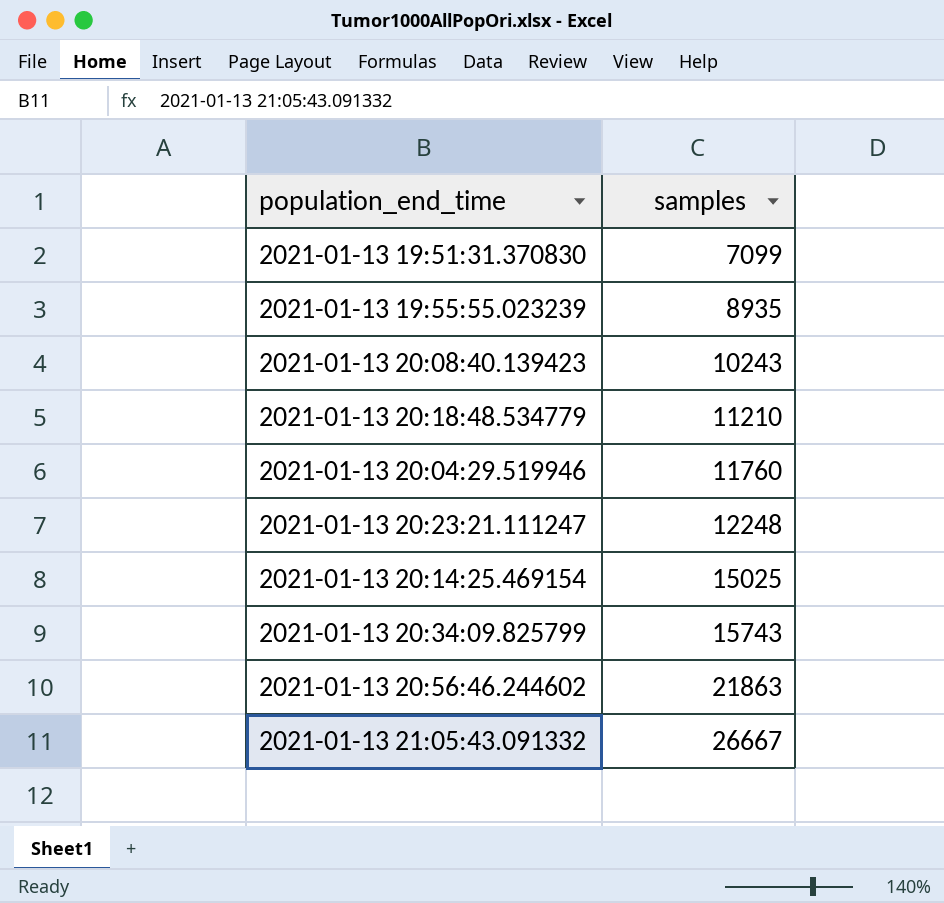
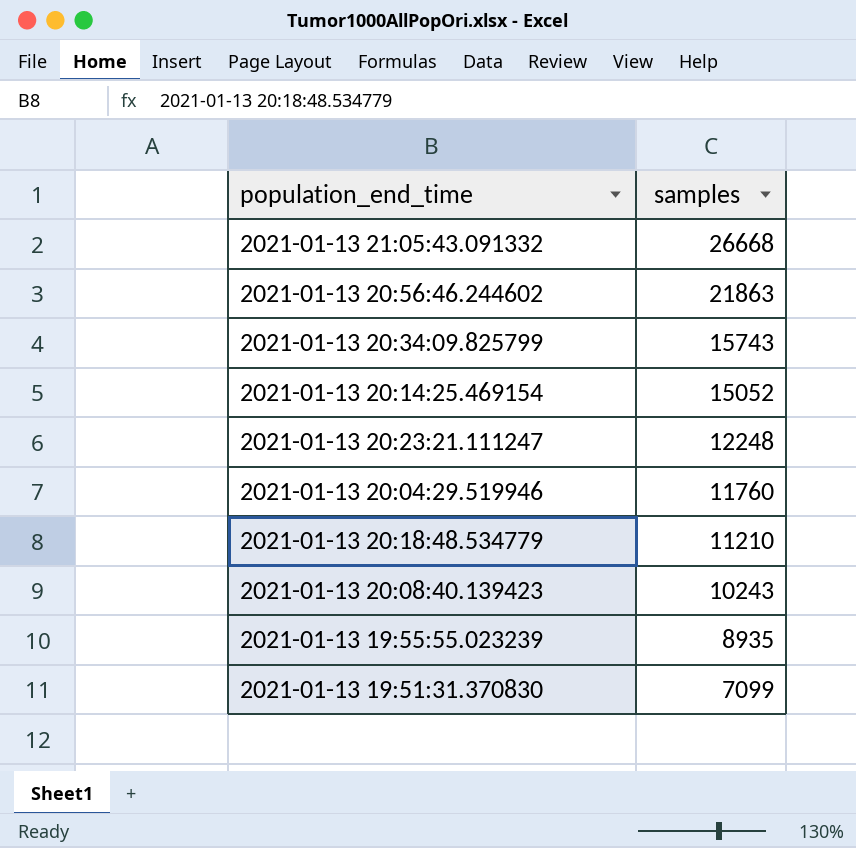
row order: samples ascending -> samples descending
2021-01-13 21:05:43.091332 | samples: 26667 -> 26668
2021-01-13 20:14:25.469154 | samples: 15025 -> 15052

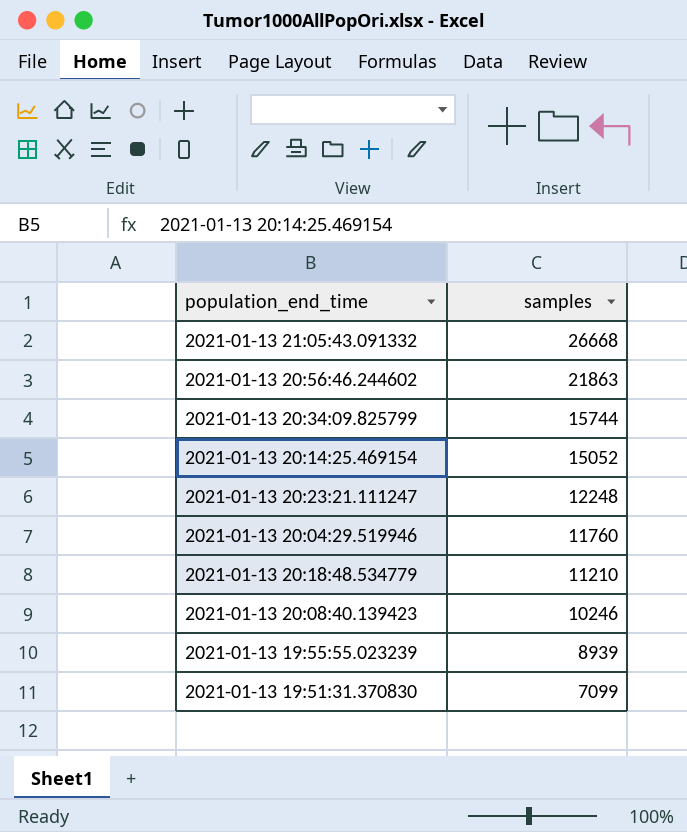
2021-01-13 20:34:09.825799 | samples: 15743 -> 15744
2021-01-13 20:08:40.139423 | samples: 10243 -> 10246
2021-01-13 19:55:55.023239 | samples: 8935 -> 8939

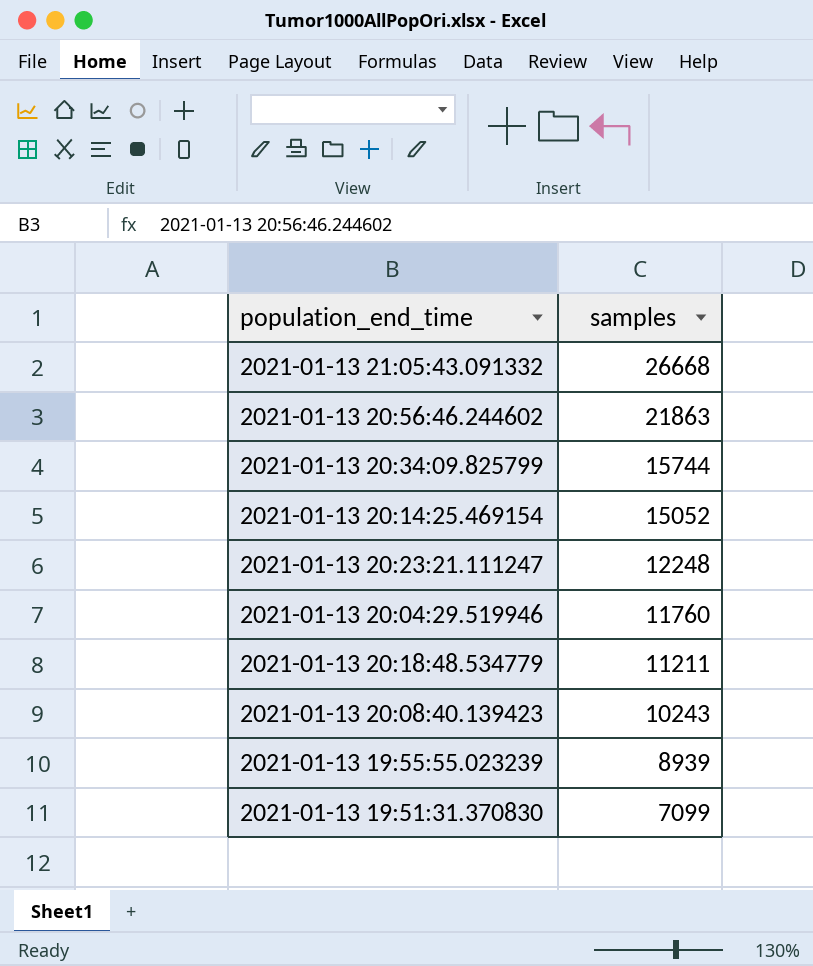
2021-01-13 20:18:48.534779 | samples: 11210 -> 11211
2021-01-13 20:08:40.139423 | samples: 10246 -> 10243

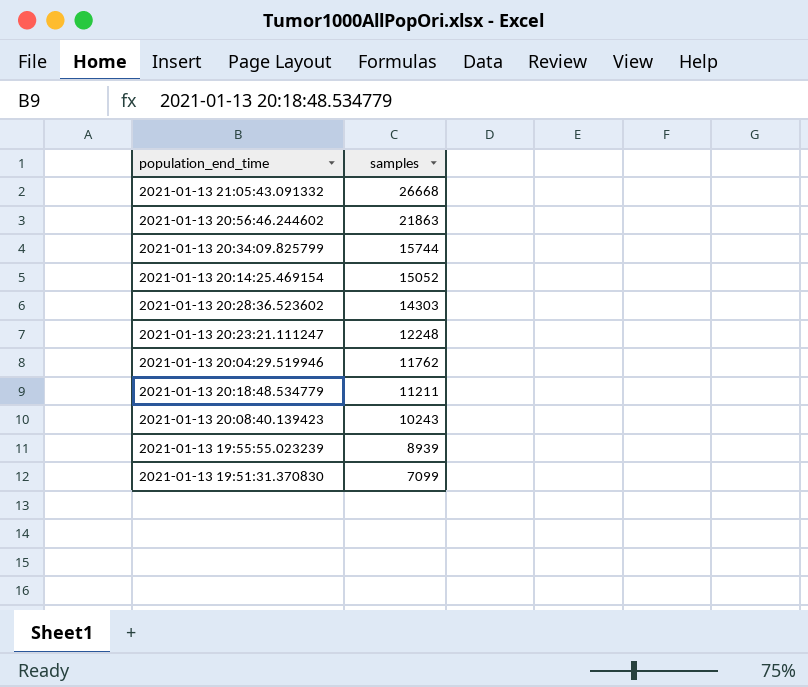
row 2021-01-13 20:28:36.523602: none -> 14303
2021-01-13 20:04:29.519946 | samples: 11760 -> 11762

